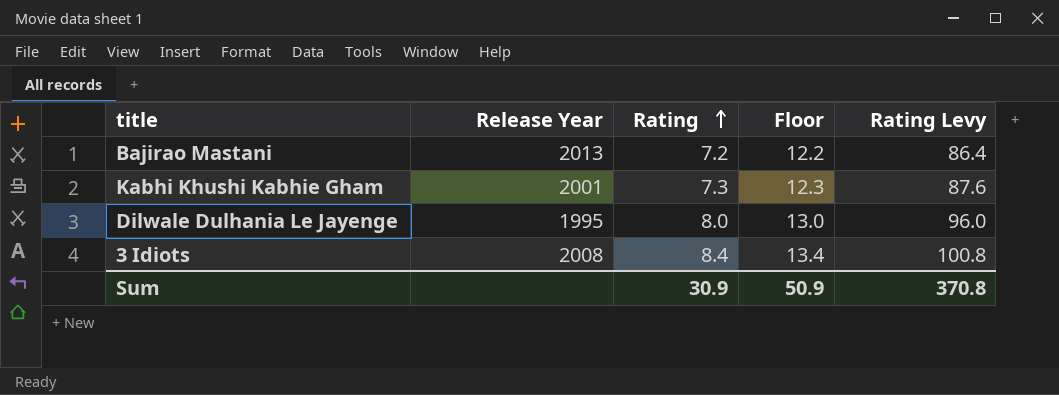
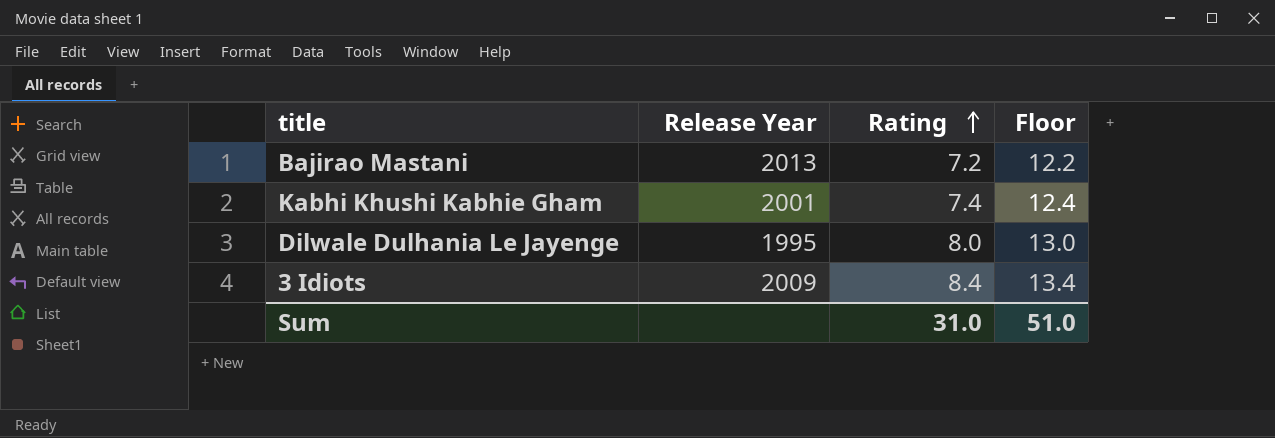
column Rating Levy | formula: [Rating] * 12 -> none
Kabhi Khushi Kabhie Gham | Rating: 7.3 -> 7.4
Kabhi Khushi Kabhie Gham | Floor: 12.3 -> 12.4
3 Idiots | Release Year: 2008 -> 2009
Sum | Rating: 30.9 -> 31.0
Sum | Floor: 50.9 -> 51.0

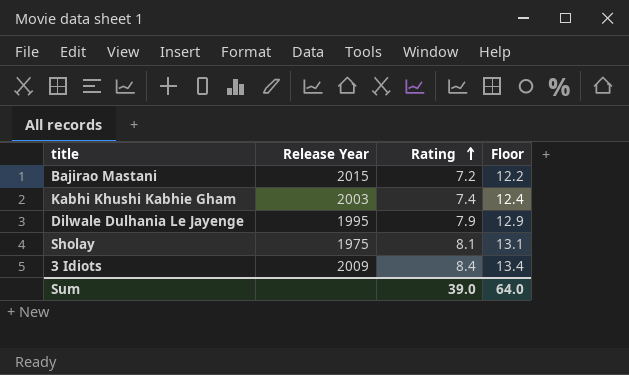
Bajirao Mastani | Release Year: 2013 -> 2015
Kabhi Khushi Kabhie Gham | Release Year: 2001 -> 2003
Dilwale Dulhania Le Jayenge | Rating: 8.0 -> 7.9
Dilwale Dulhania Le Jayenge | Floor: 13.0 -> 12.9
row Sholay: none -> 1975 | 8.1 | 13.1
Sum | Rating: 31.0 -> 39.0
Sum | Floor: 51.0 -> 64.0

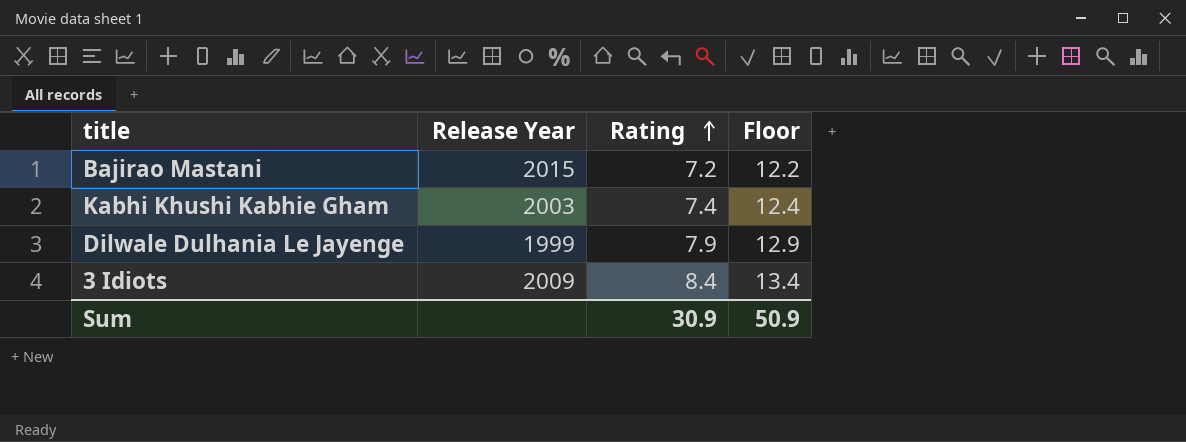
row Sholay: 1975 | 8.1 | 13.1 -> none
Dilwale Dulhania Le Jayenge | Release Year: 1995 -> 1999
Sum | Rating: 39.0 -> 30.9
Sum | Floor: 64.0 -> 50.9

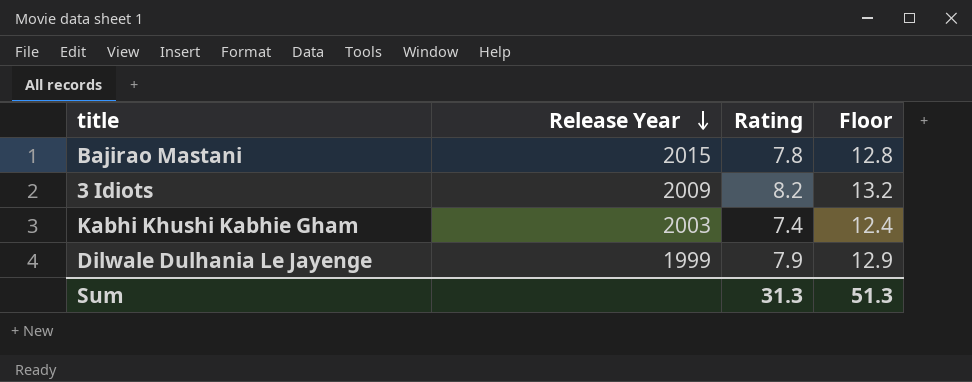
row order: Rating ascending -> Release Year descending
Bajirao Mastani | Rating: 7.2 -> 7.8
Bajirao Mastani | Floor: 12.2 -> 12.8
3 Idiots | Rating: 8.4 -> 8.2
3 Idiots | Floor: 13.4 -> 13.2
Sum | Rating: 30.9 -> 31.3
Sum | Floor: 50.9 -> 51.3

